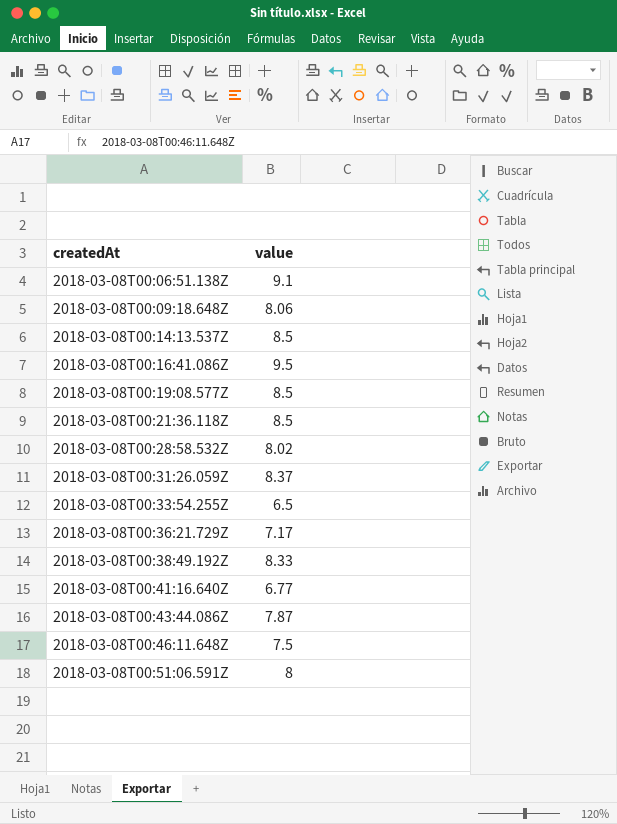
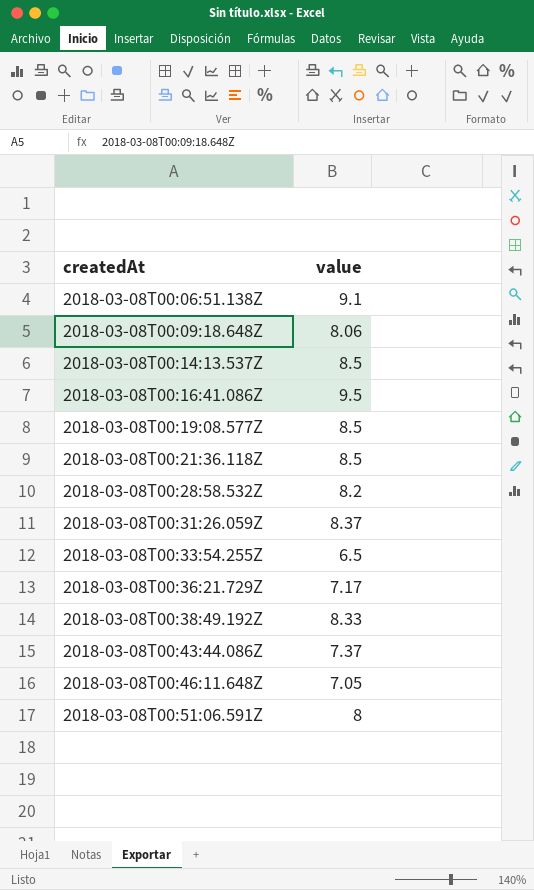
row 2018-03-08T00:41:16.640Z: 6.77 -> none
2018-03-08T00:28:58.532Z | value: 8.02 -> 8.2
2018-03-08T00:43:44.086Z | value: 7.87 -> 7.37
2018-03-08T00:46:11.648Z | value: 7.5 -> 7.05

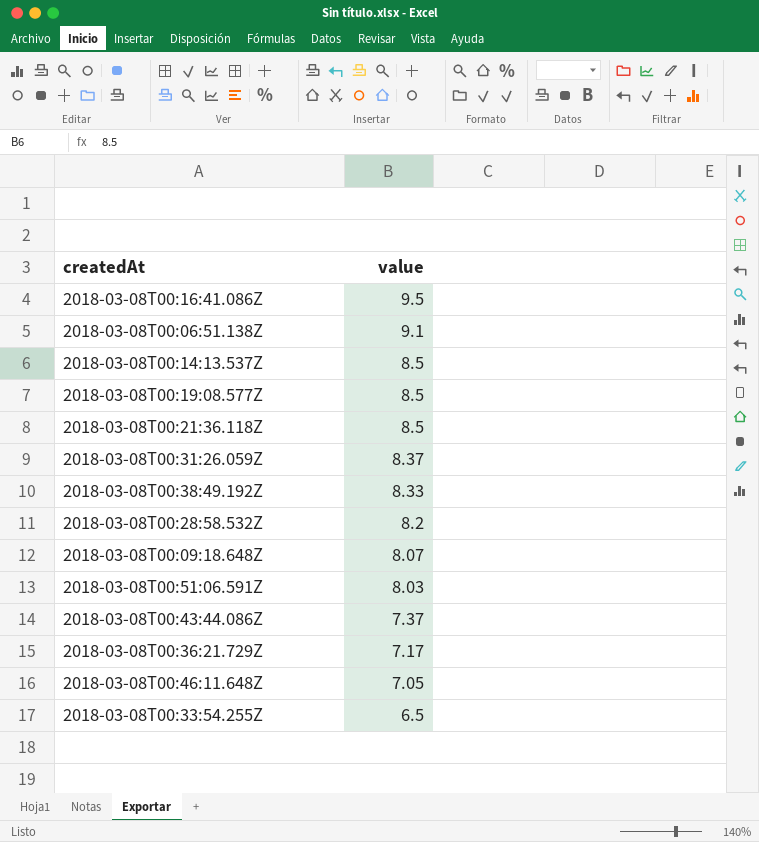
row order: createdAt ascending -> value descending
2018-03-08T00:09:18.648Z | value: 8.06 -> 8.07
2018-03-08T00:51:06.591Z | value: 8 -> 8.03

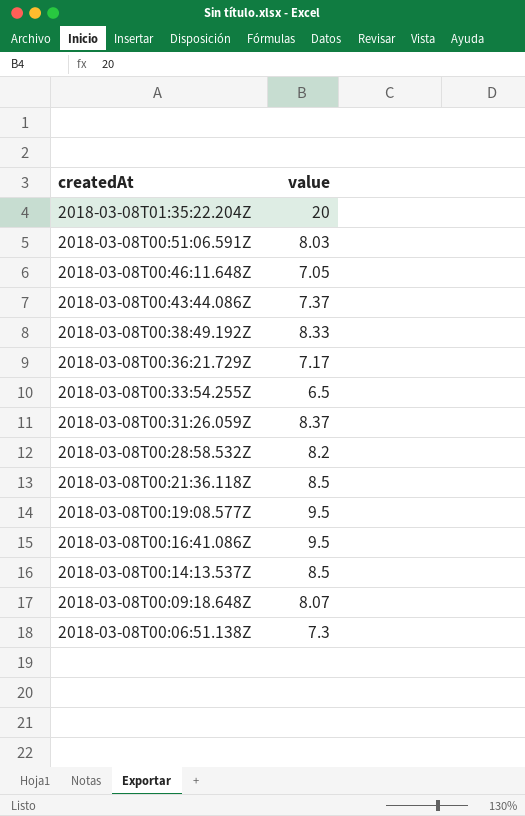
row order: value descending -> createdAt descending
row 2018-03-08T01:35:22.204Z: none -> 20
2018-03-08T00:19:08.577Z | value: 8.5 -> 9.5
2018-03-08T00:06:51.138Z | value: 9.1 -> 7.3

